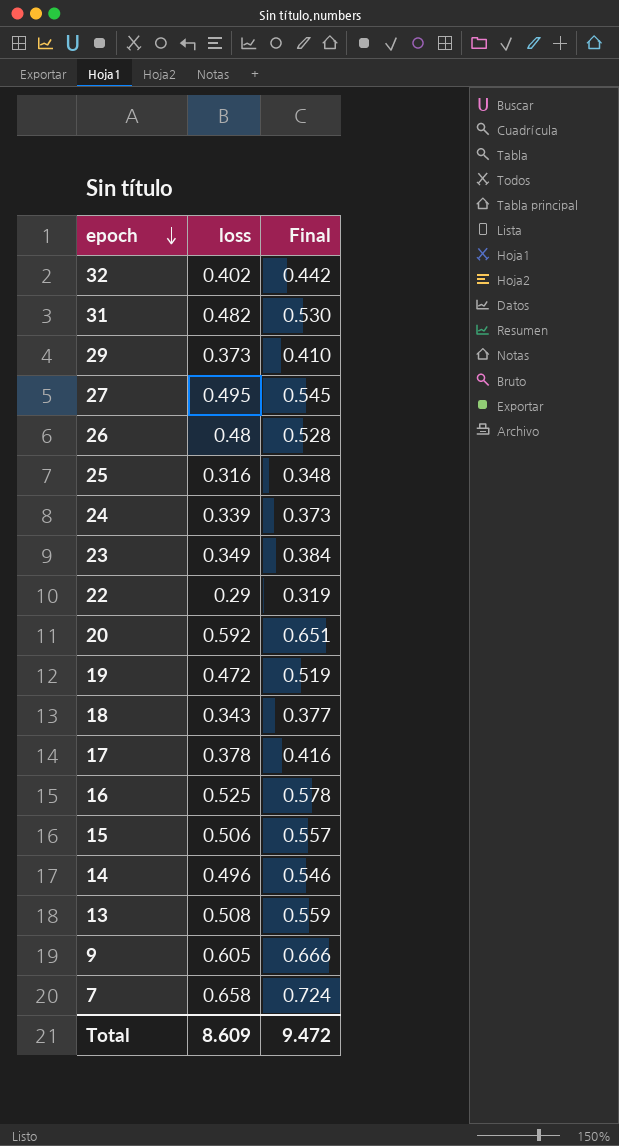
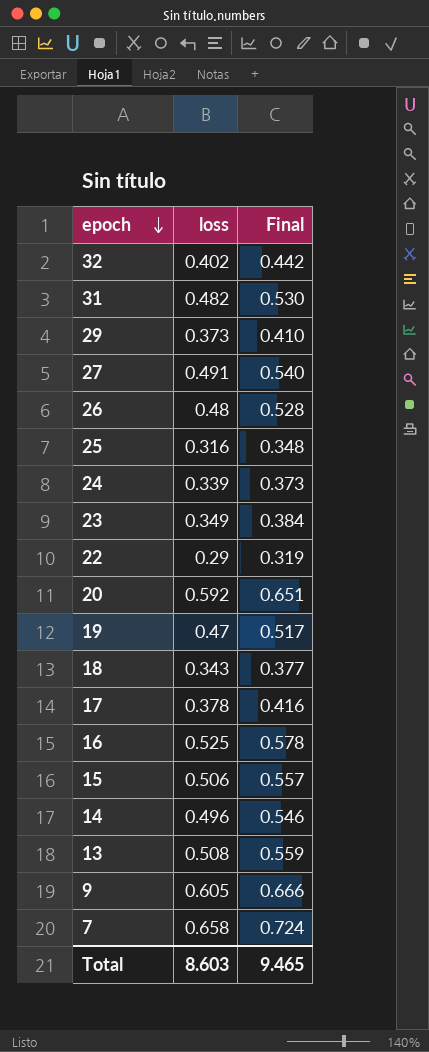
27 | loss: 0.495 -> 0.491
27 | Final: 0.545 -> 0.540
19 | loss: 0.472 -> 0.47
19 | Final: 0.519 -> 0.517
Total | loss: 8.609 -> 8.603
Total | Final: 9.472 -> 9.465

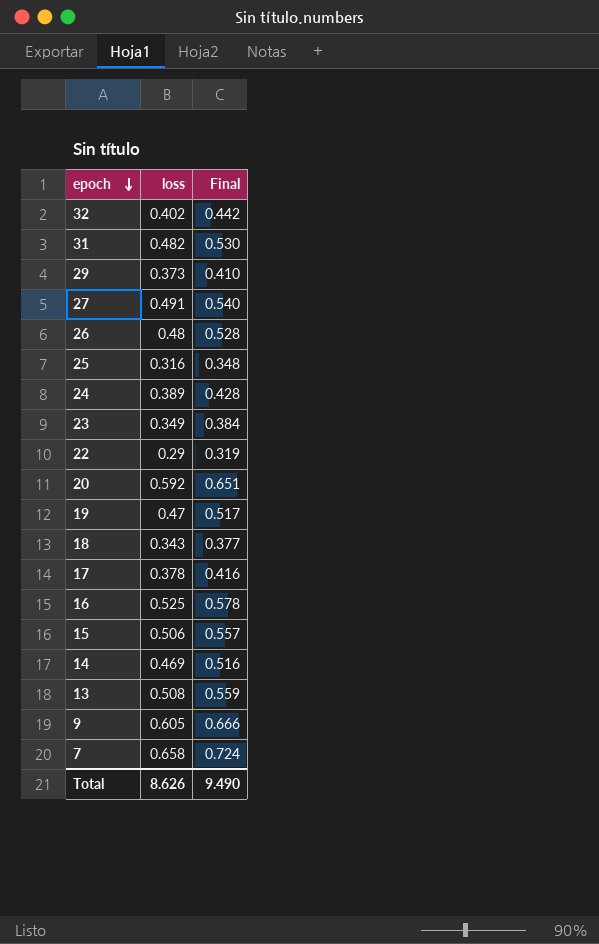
24 | loss: 0.339 -> 0.389
24 | Final: 0.373 -> 0.428
14 | loss: 0.496 -> 0.469
14 | Final: 0.546 -> 0.516
Total | loss: 8.603 -> 8.626
Total | Final: 9.465 -> 9.490

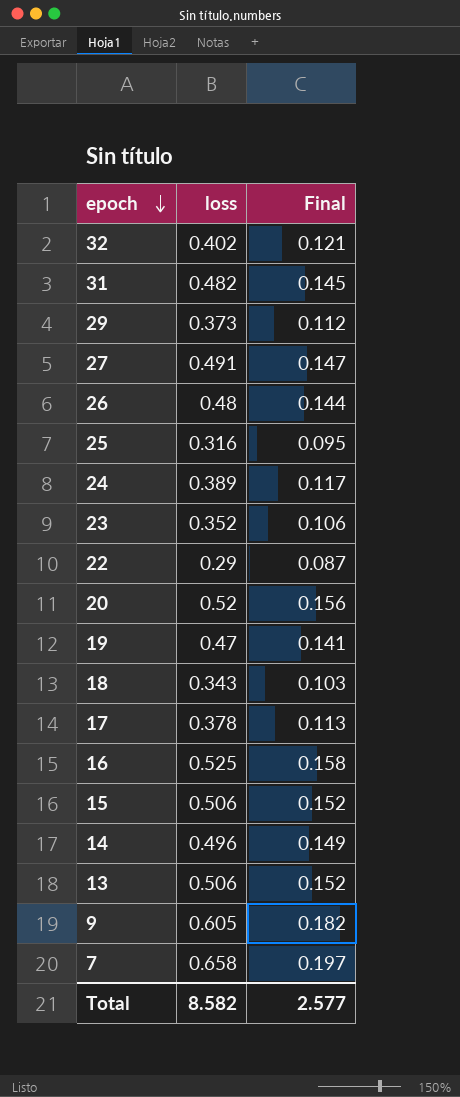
column Final | formula: [loss] * 1.1 -> [loss] * 0.3
23 | loss: 0.349 -> 0.352
20 | loss: 0.592 -> 0.52
14 | loss: 0.469 -> 0.496
13 | loss: 0.508 -> 0.506
Total | loss: 8.626 -> 8.582
Total | Final: 9.490 -> 2.577

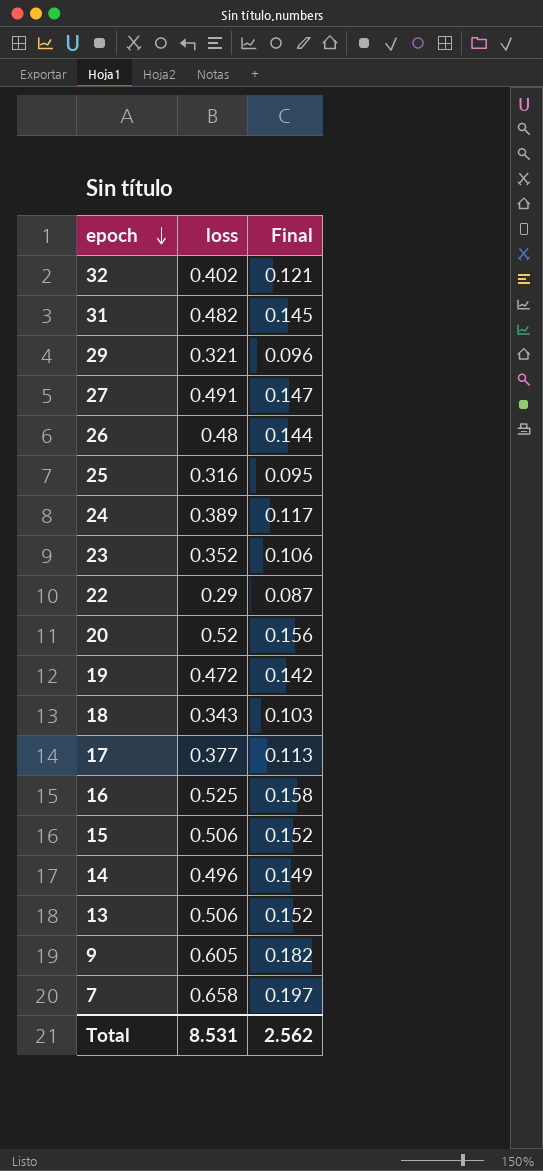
29 | loss: 0.373 -> 0.321
29 | Final: 0.112 -> 0.096
19 | loss: 0.47 -> 0.472
19 | Final: 0.141 -> 0.142
17 | loss: 0.378 -> 0.377
Total | loss: 8.582 -> 8.531
Total | Final: 2.577 -> 2.562

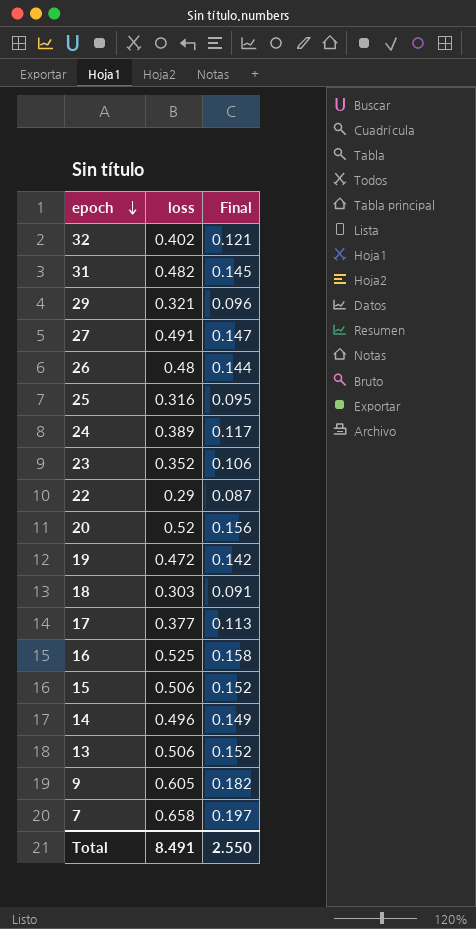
18 | loss: 0.343 -> 0.303
18 | Final: 0.103 -> 0.091
Total | loss: 8.531 -> 8.491
Total | Final: 2.562 -> 2.550

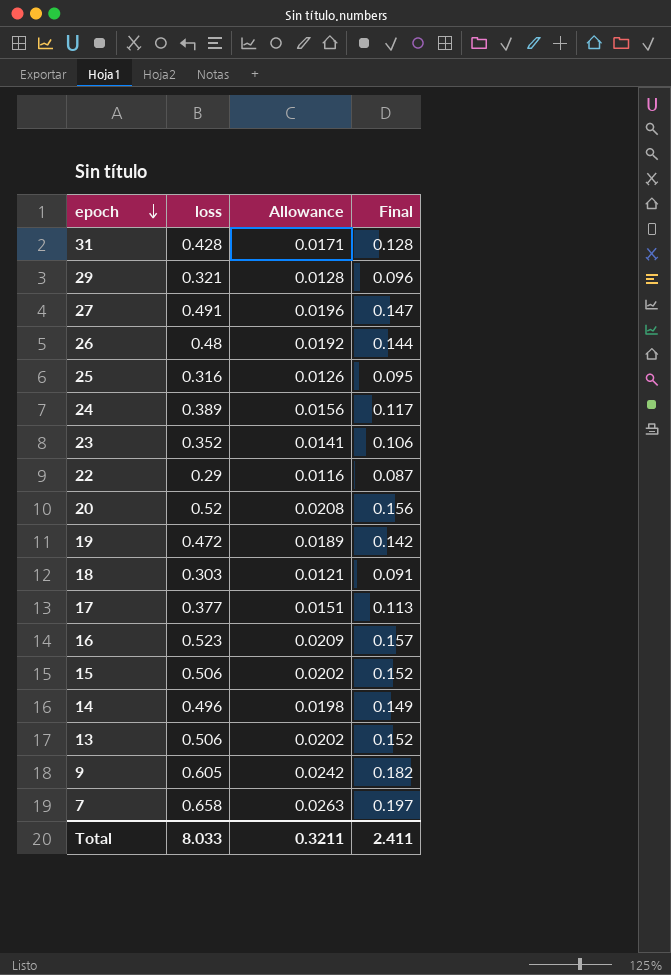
column Allowance | formula: none -> [loss] * 0.04
row 32: 0.402 | 0.121 -> none
31 | loss: 0.482 -> 0.428
31 | Final: 0.145 -> 0.128
16 | loss: 0.525 -> 0.523
16 | Final: 0.158 -> 0.157
Total | loss: 8.491 -> 8.033
Total | Final: 2.550 -> 2.411

